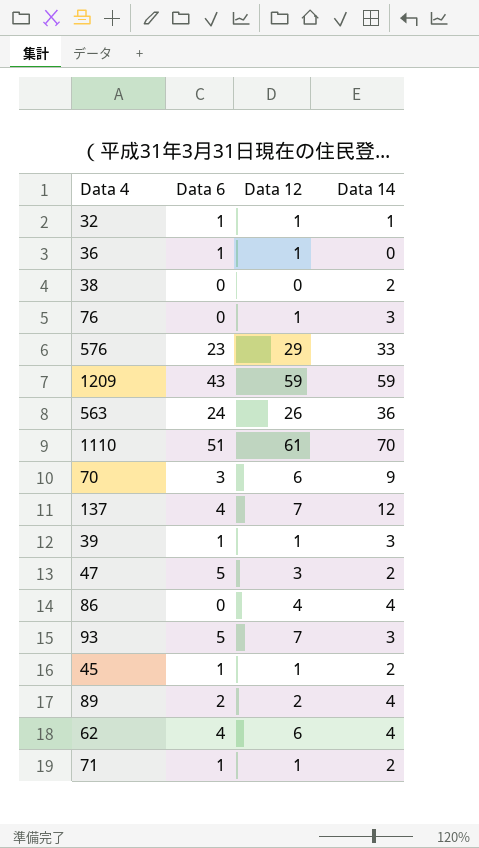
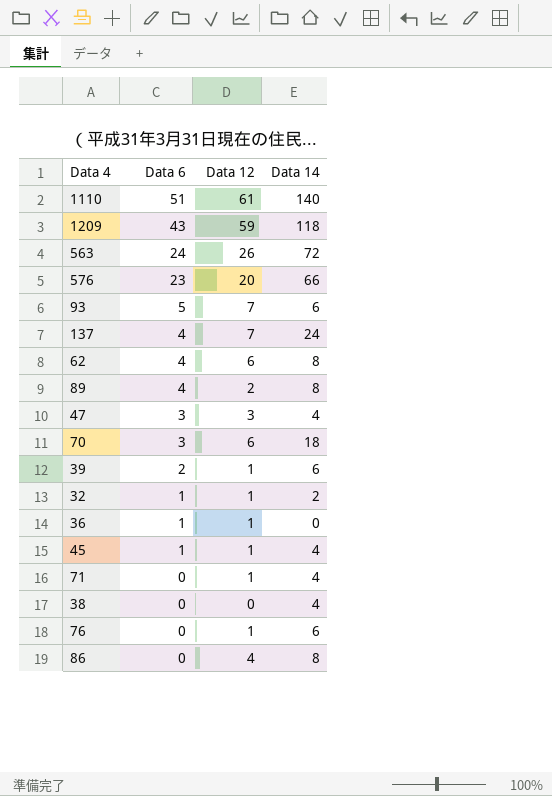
row order: none -> Data 6 descending
1110 | Data 14: 70 -> 140
1209 | Data 14: 59 -> 118
563 | Data 14: 36 -> 72
576 | Data 12: 29 -> 20
576 | Data 14: 33 -> 66
93 | Data 14: 3 -> 6
137 | Data 14: 12 -> 24
62 | Data 14: 4 -> 8
89 | Data 6: 2 -> 4
89 | Data 14: 4 -> 8
47 | Data 6: 5 -> 3
47 | Data 14: 2 -> 4
70 | Data 14: 9 -> 18
39 | Data 6: 1 -> 2
39 | Data 14: 3 -> 6
32 | Data 14: 1 -> 2
45 | Data 14: 2 -> 4
71 | Data 6: 1 -> 0
71 | Data 14: 2 -> 4
38 | Data 14: 2 -> 4
76 | Data 14: 3 -> 6
86 | Data 14: 4 -> 8

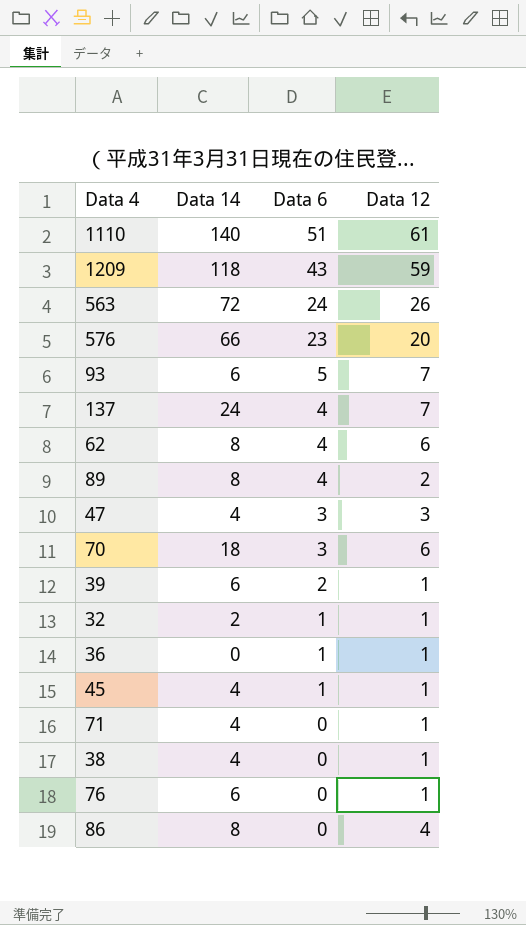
column Data 14 | position: 4 -> 2
38 | Data 12: 0 -> 1

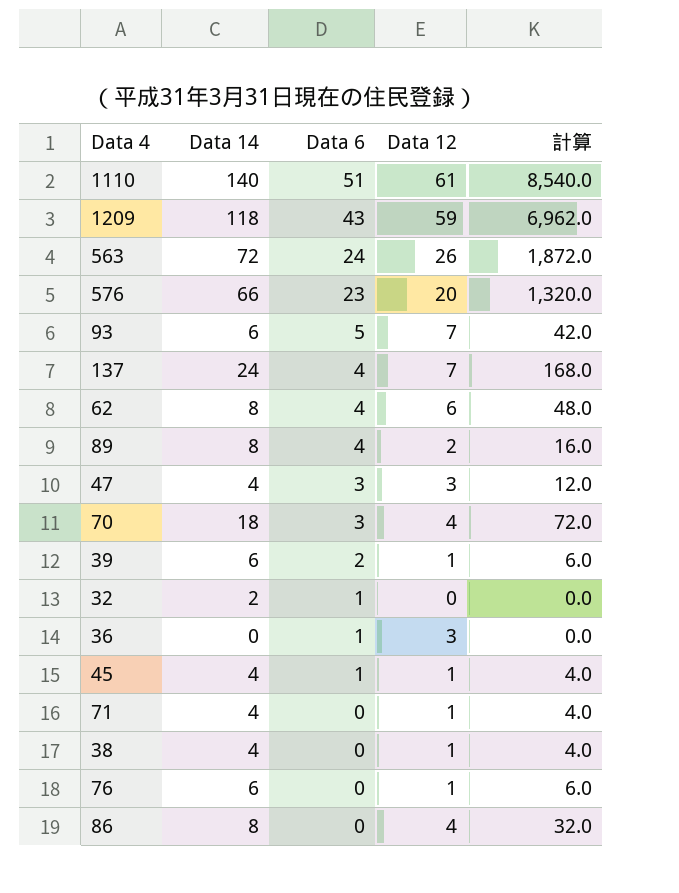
column 計算 | formula: none -> [Data 14] * [Data 12]
70 | Data 12: 6 -> 4
32 | Data 12: 1 -> 0
36 | Data 12: 1 -> 3

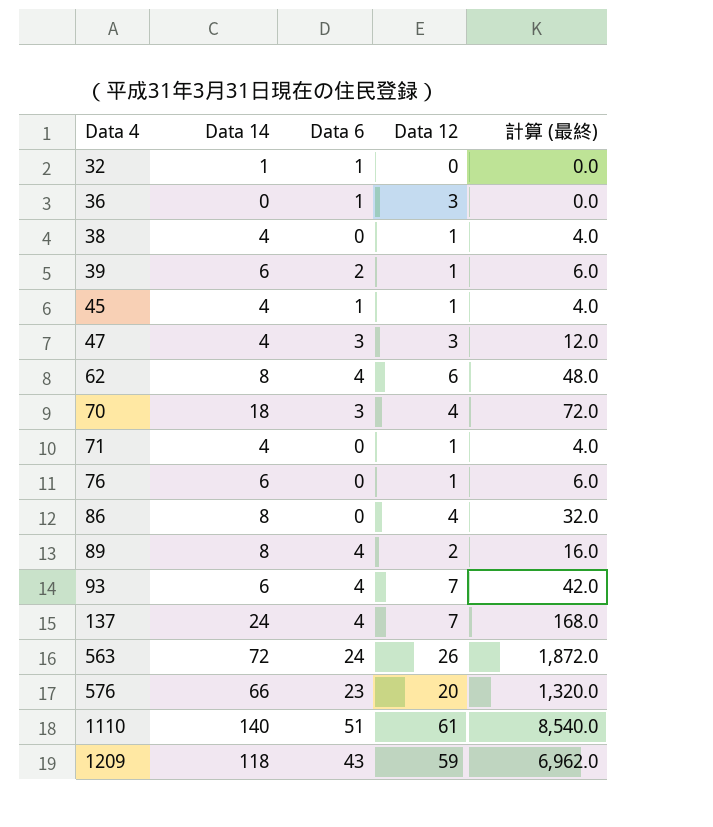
row order: Data 6 descending -> Data 4 ascending
column name: 計算 -> 計算 (最終)
32 | Data 14: 2 -> 1
93 | Data 6: 5 -> 4

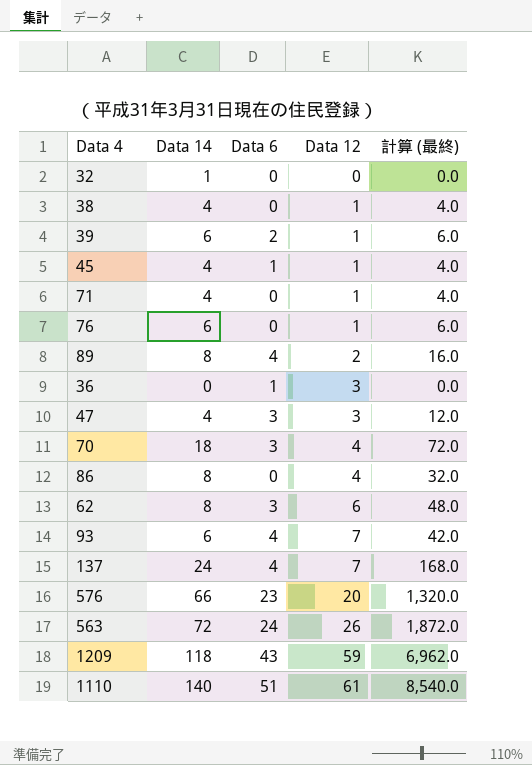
row order: Data 4 ascending -> Data 12 ascending
32 | Data 6: 1 -> 0
62 | Data 6: 4 -> 3

